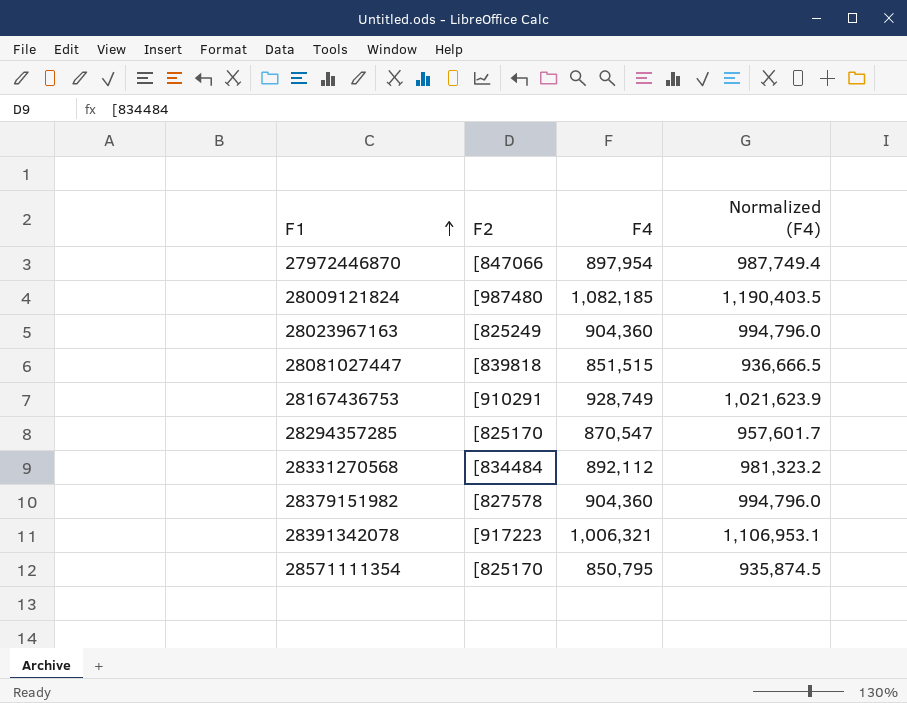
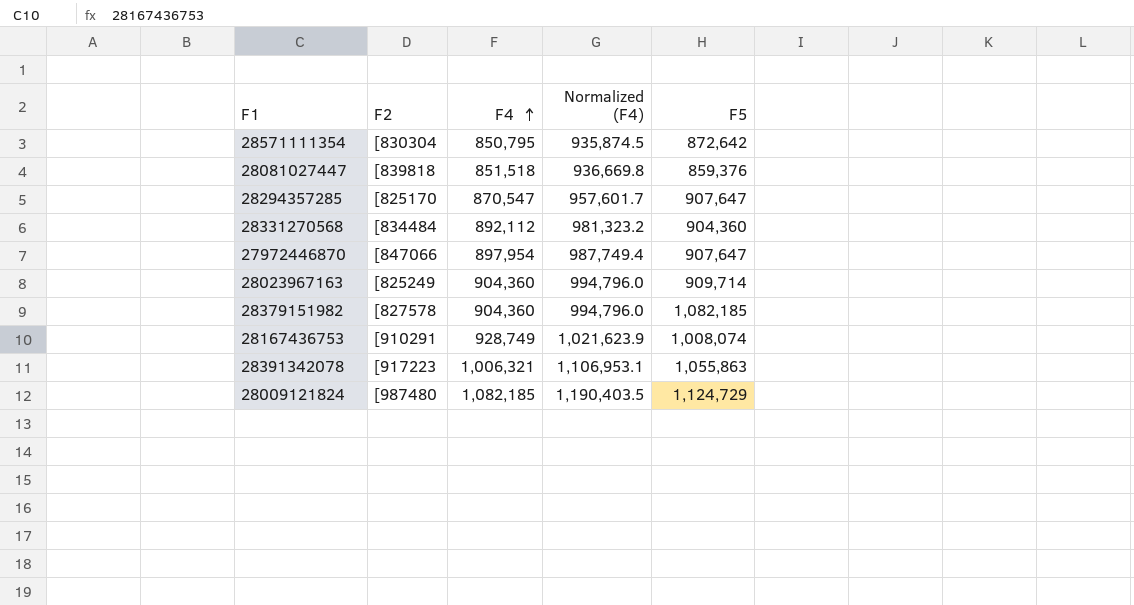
row order: F1 ascending -> F4 ascending
column F5 | position: none -> 5
28571111354 | F2: [825170 -> [830304
28081027447 | F4: 851,515 -> 851,518
28081027447 | Normalized (F4): 936,666.5 -> 936,669.8

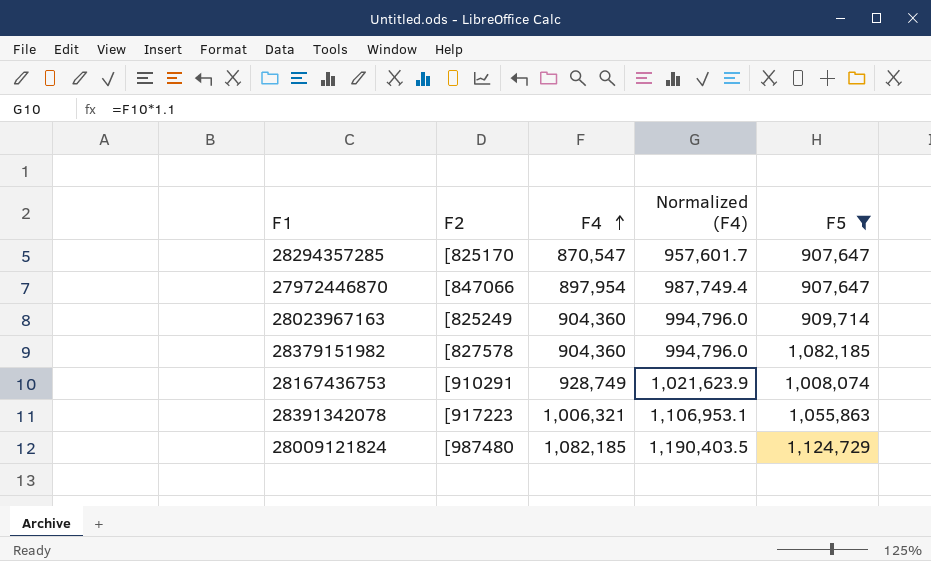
filter: none -> F5 >= 907,647

